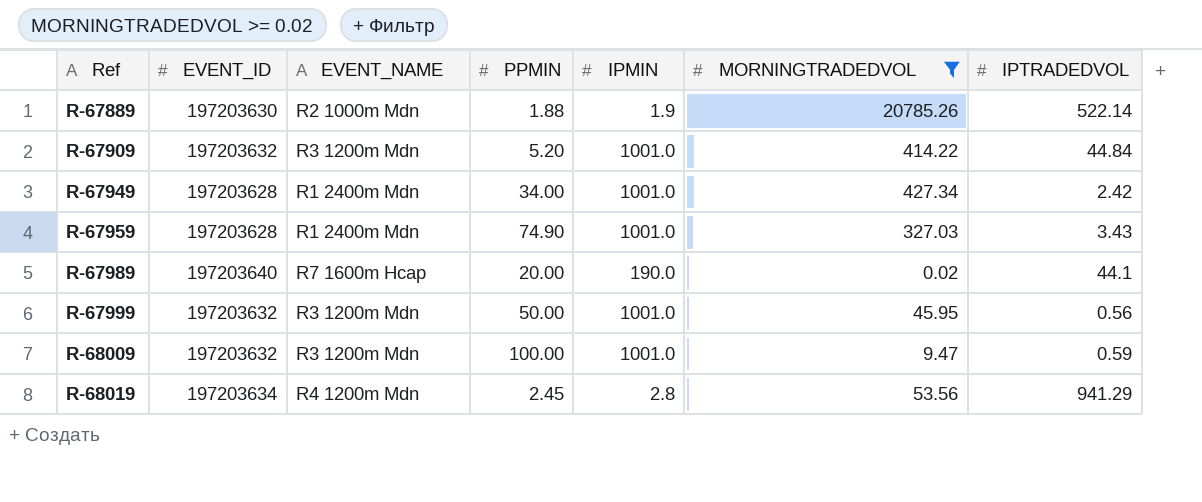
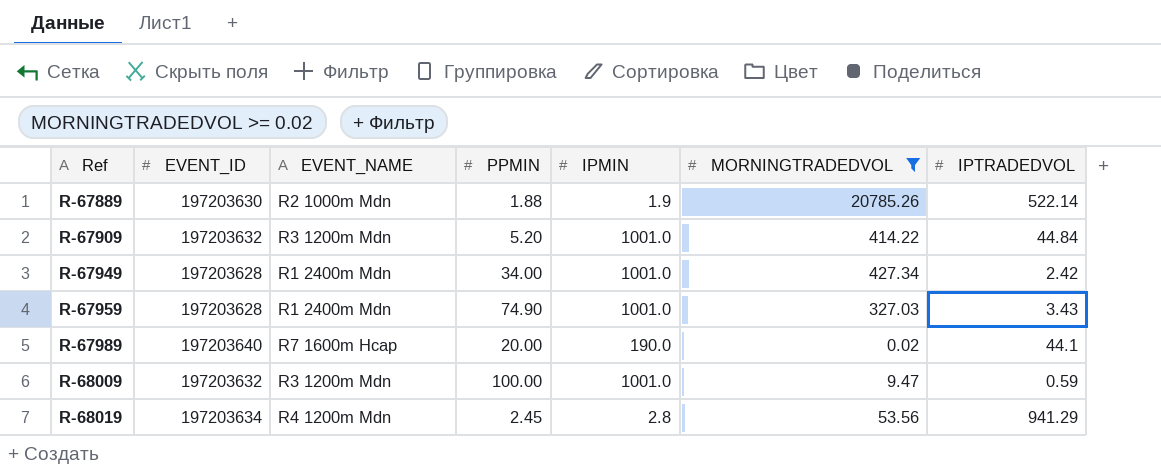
row R-67999: 197203632 | R3 1200m Mdn | 50.00 | 1001.0 | 45.95 | 0.56 -> none

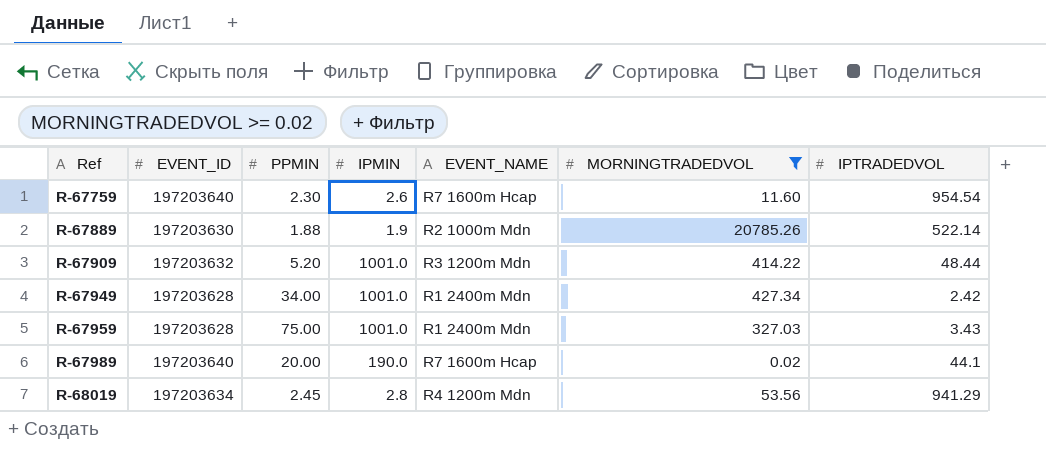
column EVENT_NAME | position: 3 -> 5
row R-68009: 197203632 | R3 1200m Mdn | 100.00 | 1001.0 | 9.47 | 0.59 -> none
row R-67759: none -> 197203640 | 2.30 | 2.6 | R7 1600m Hcap | 11.60 | 954.54
R-67909 | IPTRADEDVOL: 44.84 -> 48.44
R-67959 | PPMIN: 74.90 -> 75.00

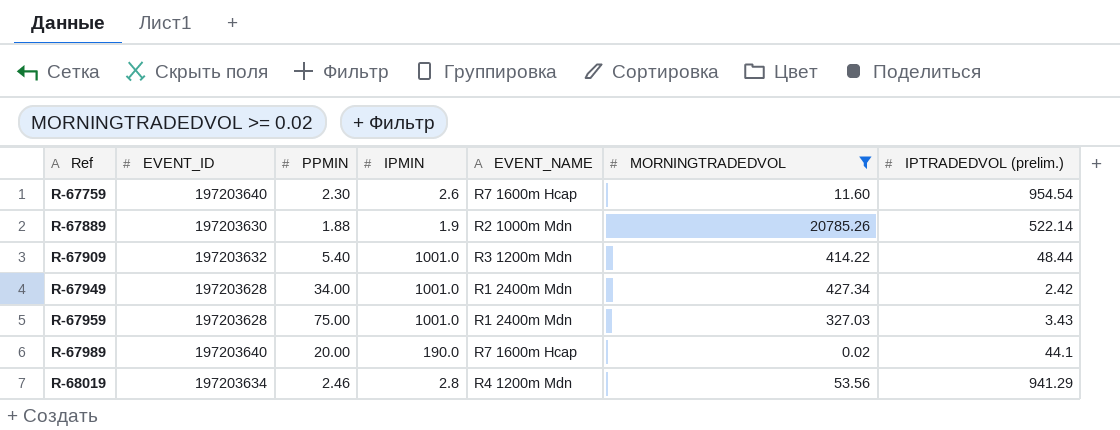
column name: IPTRADEDVOL -> IPTRADEDVOL (prelim.)
R-67909 | PPMIN: 5.20 -> 5.40
R-68019 | PPMIN: 2.45 -> 2.46

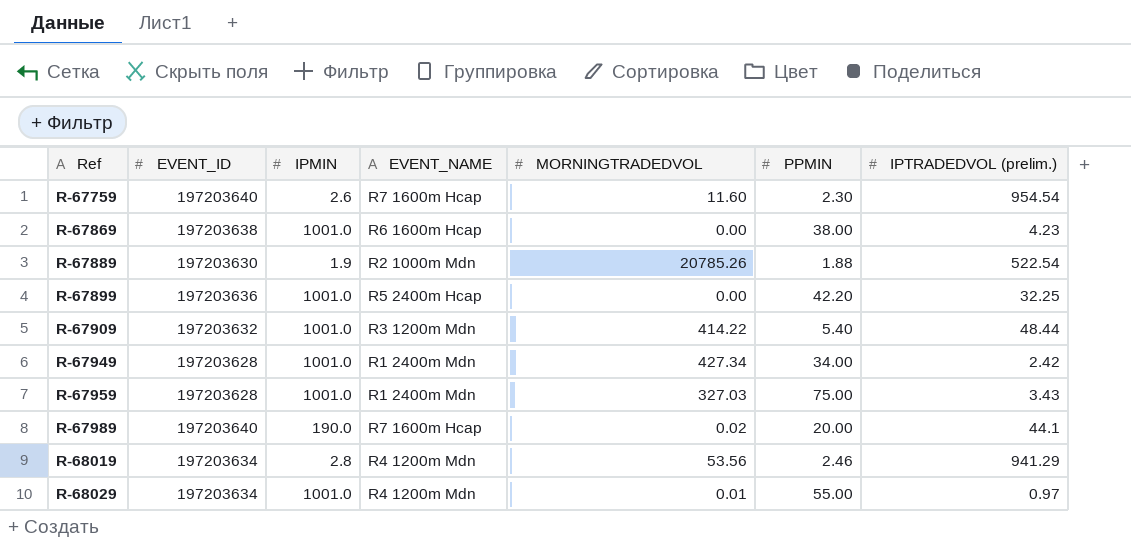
filter: MORNINGTRADEDVOL >= 0.02 -> none
column PPMIN | position: 3 -> 6
R-67889 | IPTRADEDVOL (prelim.): 522.14 -> 522.54

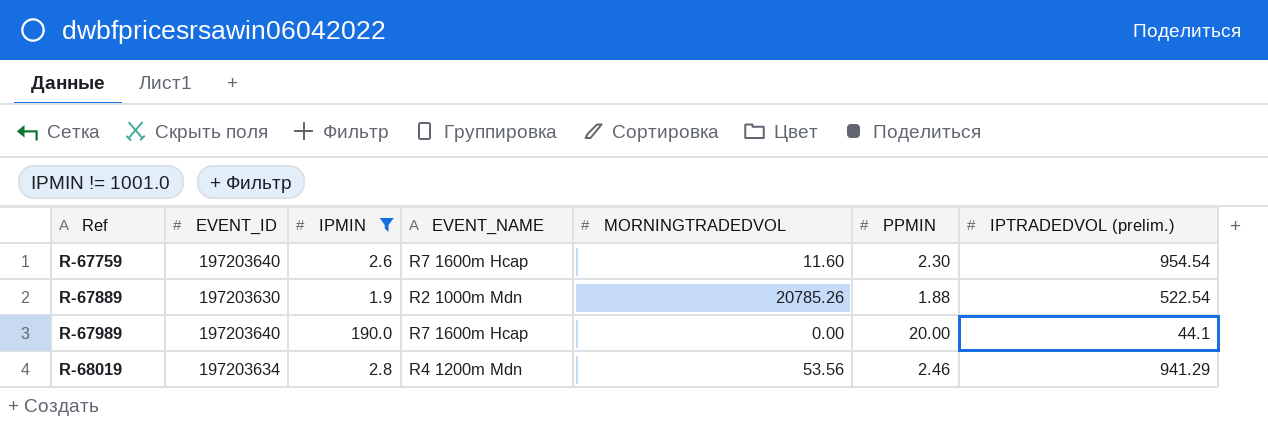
filter: none -> IPMIN != 1001.0
R-67989 | MORNINGTRADEDVOL: 0.02 -> 0.00

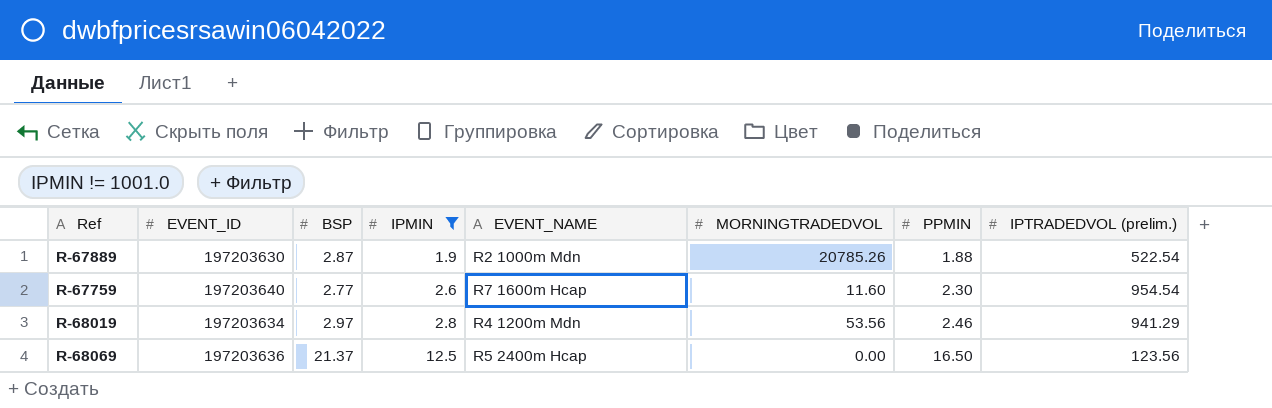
row order: Ref ascending -> IPMIN ascending
column BSP | position: none -> 3
row R-67989: 197203640 | 190.0 | R7 1600m Hcap | 0.00 | 20.00 | 44.1 -> none
row R-68069: none -> 197203636 | 21.37 | 12.5 | R5 2400m Hcap | 0.00 | 16.50 | 123.56

